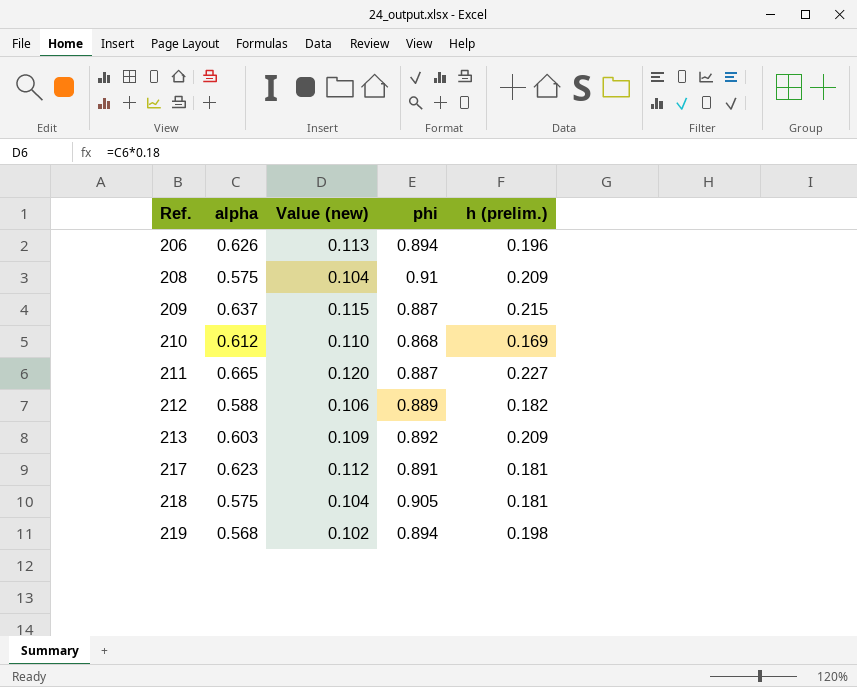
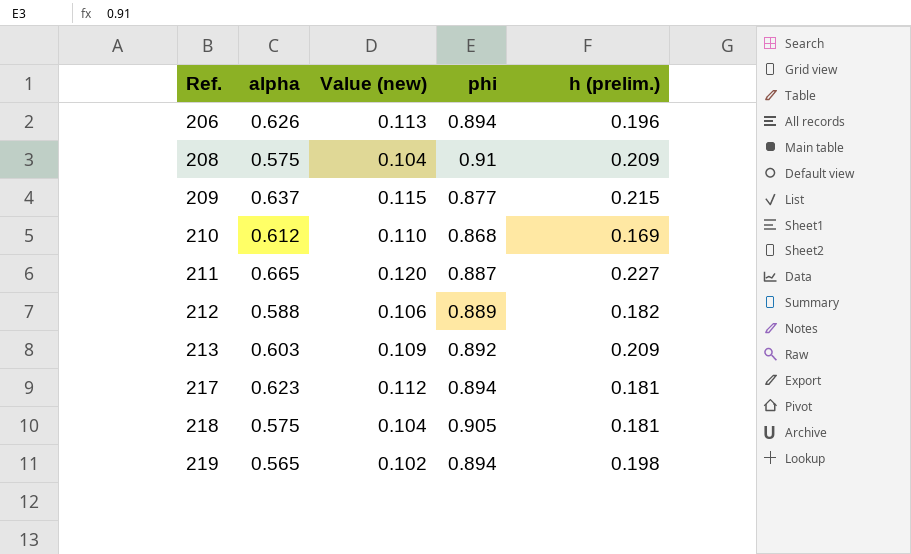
209 | phi: 0.887 -> 0.877
217 | phi: 0.891 -> 0.894
219 | alpha: 0.568 -> 0.565

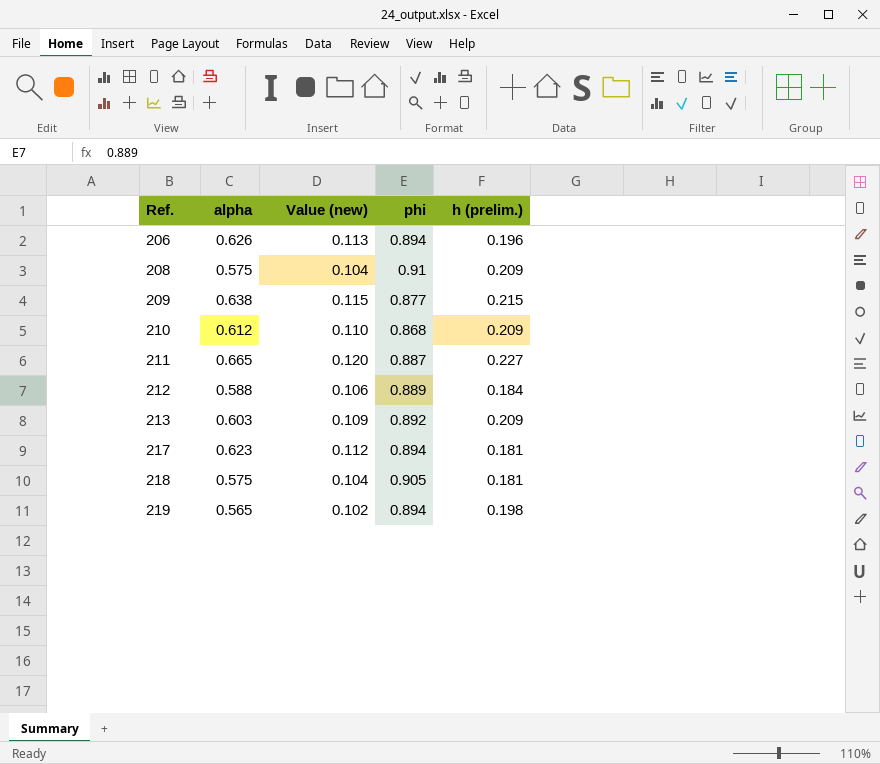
209 | alpha: 0.637 -> 0.638
210 | h (prelim.): 0.169 -> 0.209
212 | h (prelim.): 0.182 -> 0.184

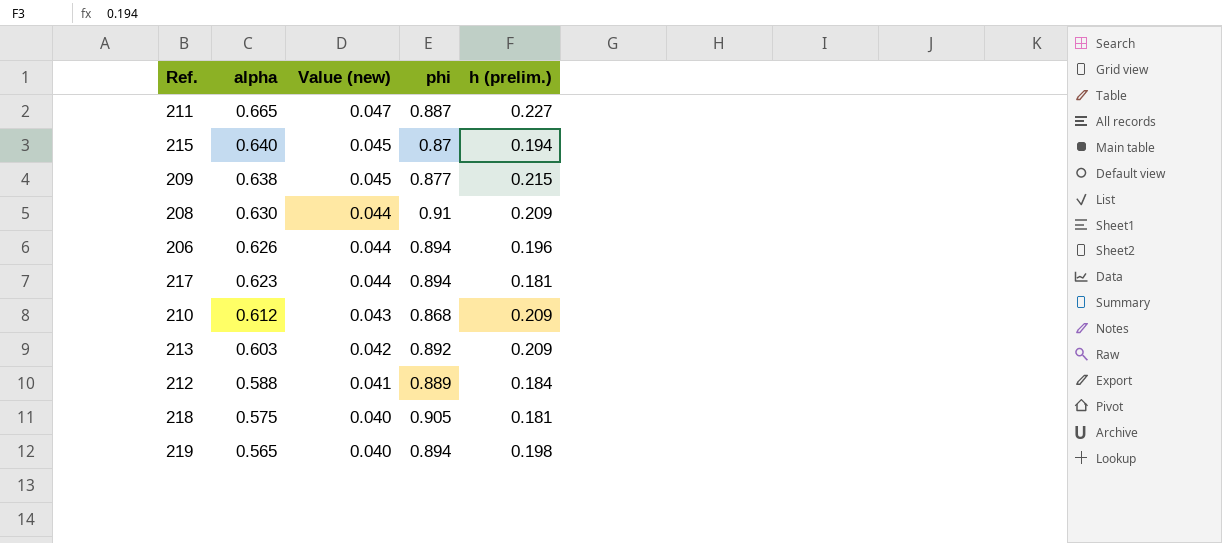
row order: Ref. ascending -> alpha descending
column Value (new) | formula: [alpha] * 0.18 -> [alpha] * 0.07
row 215: none -> 0.640 | 0.045 | 0.87 | 0.194
208 | alpha: 0.575 -> 0.630

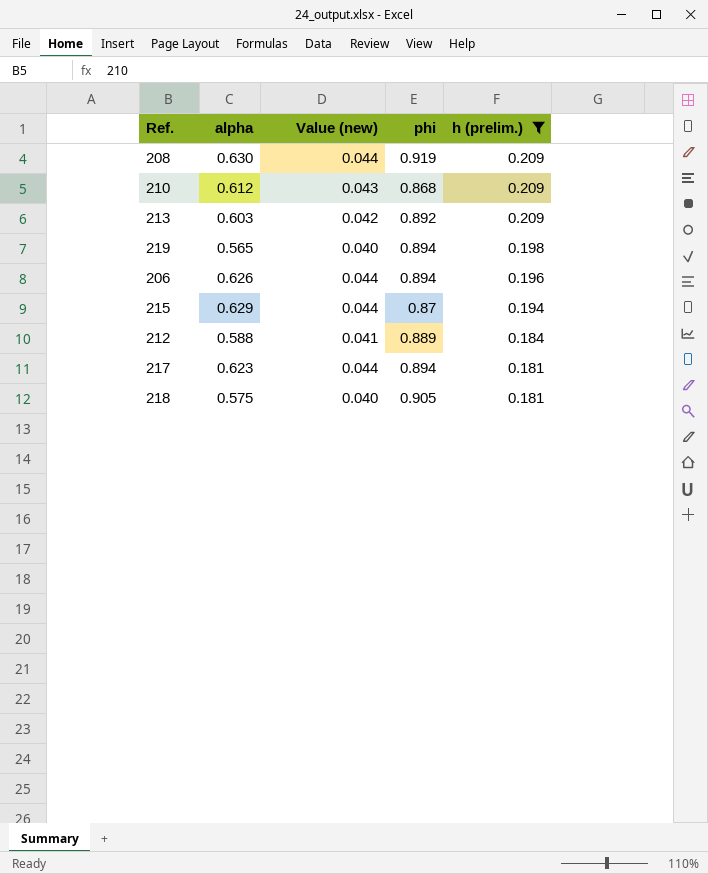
filter: none -> h (prelim.) <= 0.209
row order: alpha descending -> h (prelim.) descending
208 | phi: 0.91 -> 0.919
215 | alpha: 0.640 -> 0.629
215 | Value (new): 0.045 -> 0.044

